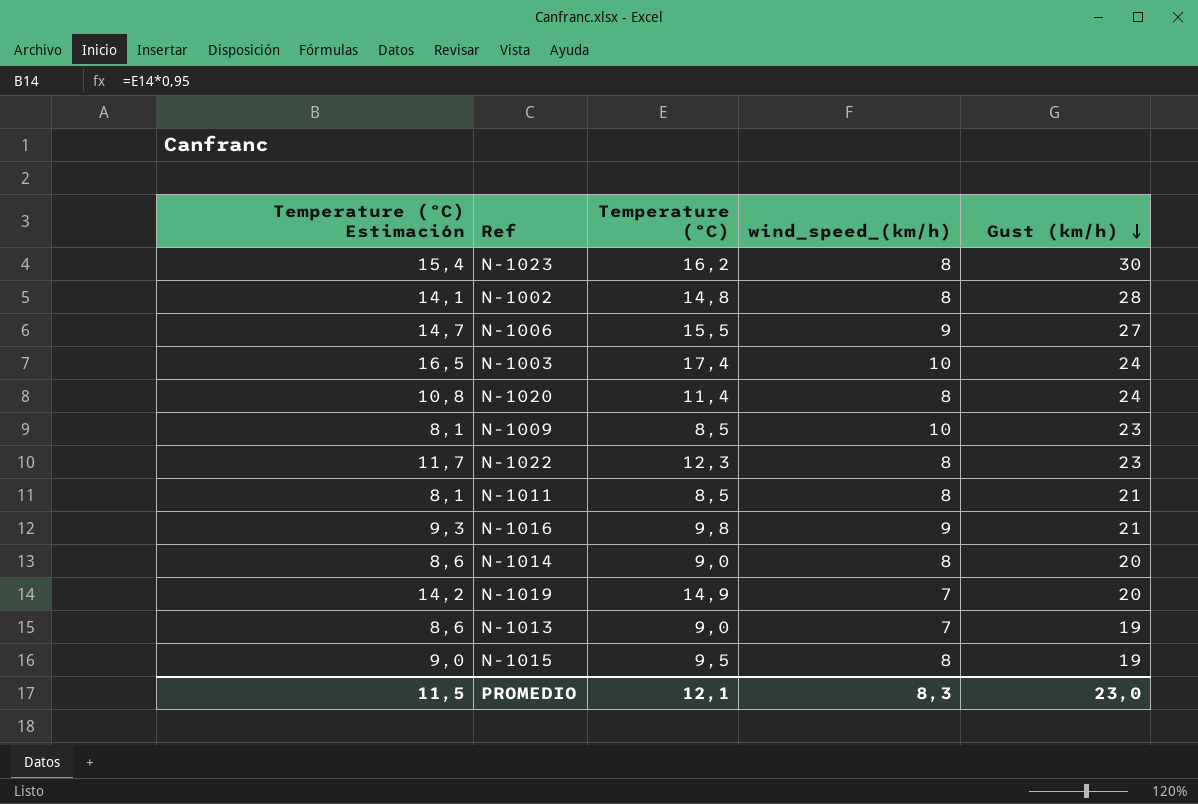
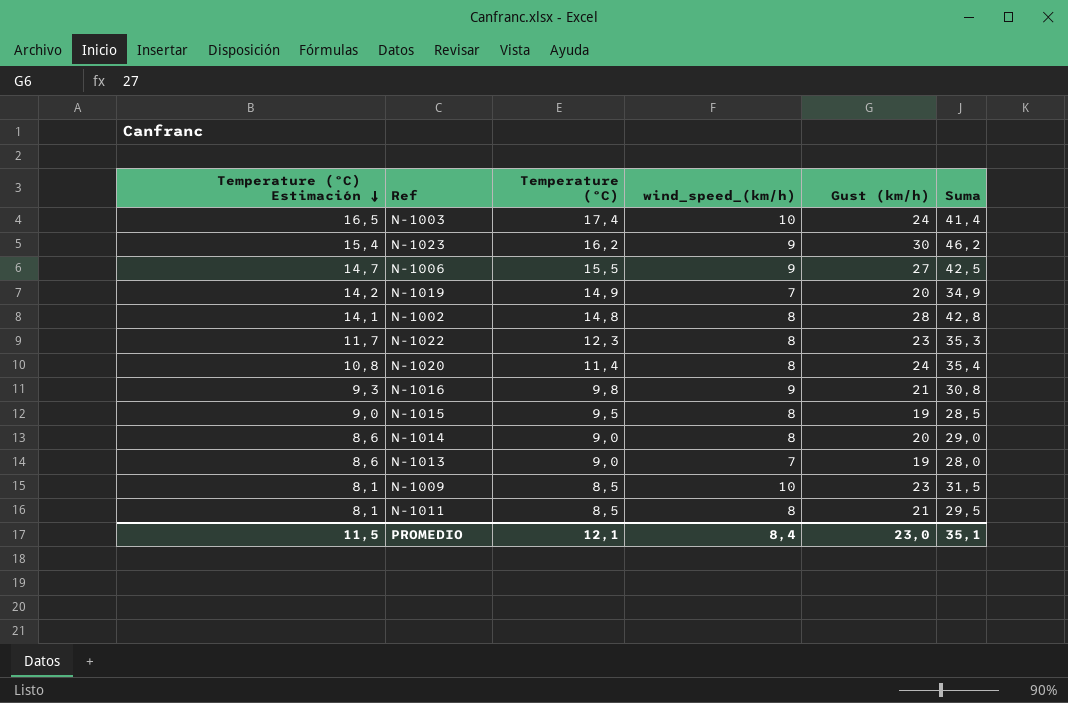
row order: Gust (km/h) descending -> Temperature (ºC) Estimación descending
column Suma | formula: none -> [Temperature (ºC)] + [Gust (km/h)]
N-1023 | wind_speed_(km/h): 8 -> 9
PROMEDIO | wind_speed_(km/h): 8,3 -> 8,4

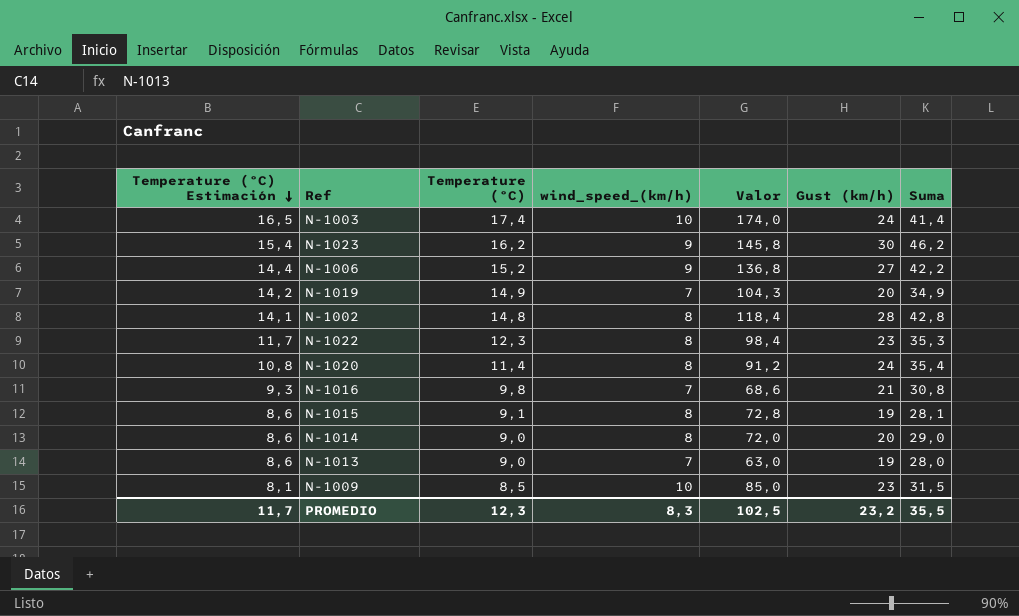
column Valor | formula: none -> [Temperature (ºC)] * [wind_speed_(km/h)]
row N-1011: 8,1 | 8,5 | 8 | 21 | 29,5 -> none
N-1006 | Temperature (ºC) Estimación: 14,7 -> 14,4
N-1006 | Temperature (ºC): 15,5 -> 15,2
N-1006 | Suma: 42,5 -> 42,2
N-1016 | wind_speed_(km/h): 9 -> 7
N-1015 | Temperature (ºC) Estimación: 9,0 -> 8,6
N-1015 | Temperature (ºC): 9,5 -> 9,1
N-1015 | Suma: 28,5 -> 28,1
PROMEDIO | Temperature (ºC) Estimación: 11,5 -> 11,7
PROMEDIO | Temperature (ºC): 12,1 -> 12,3
PROMEDIO | wind_speed_(km/h): 8,4 -> 8,3
PROMEDIO | Gust (km/h): 23,0 -> 23,2
PROMEDIO | Suma: 35,1 -> 35,5

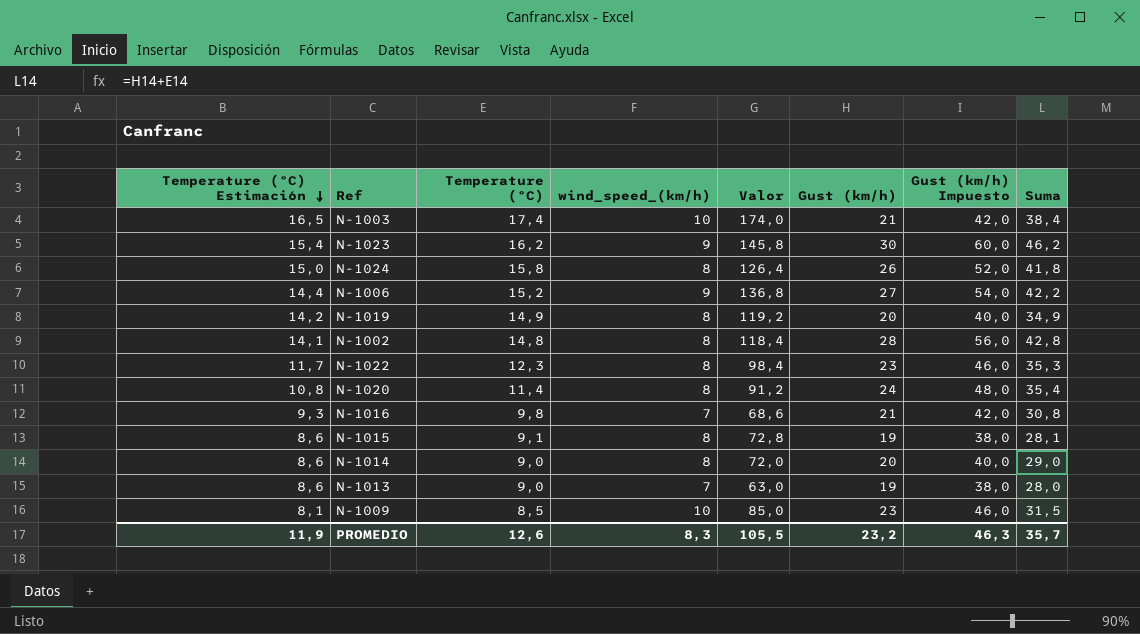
column Gust (km/h) Impuesto | formula: none -> [Gust (km/h)] * 2
N-1003 | Gust (km/h): 24 -> 21
N-1003 | Suma: 41,4 -> 38,4
row N-1024: none -> 15,0 | 15,8 | 8 | 126,4 | 26 | 52,0 | 41,8
N-1019 | wind_speed_(km/h): 7 -> 8
N-1019 | Valor: 104,3 -> 119,2
PROMEDIO | Temperature (ºC) Estimación: 11,7 -> 11,9
PROMEDIO | Temperature (ºC): 12,3 -> 12,6
PROMEDIO | Valor: 102,5 -> 105,5
PROMEDIO | Suma: 35,5 -> 35,7

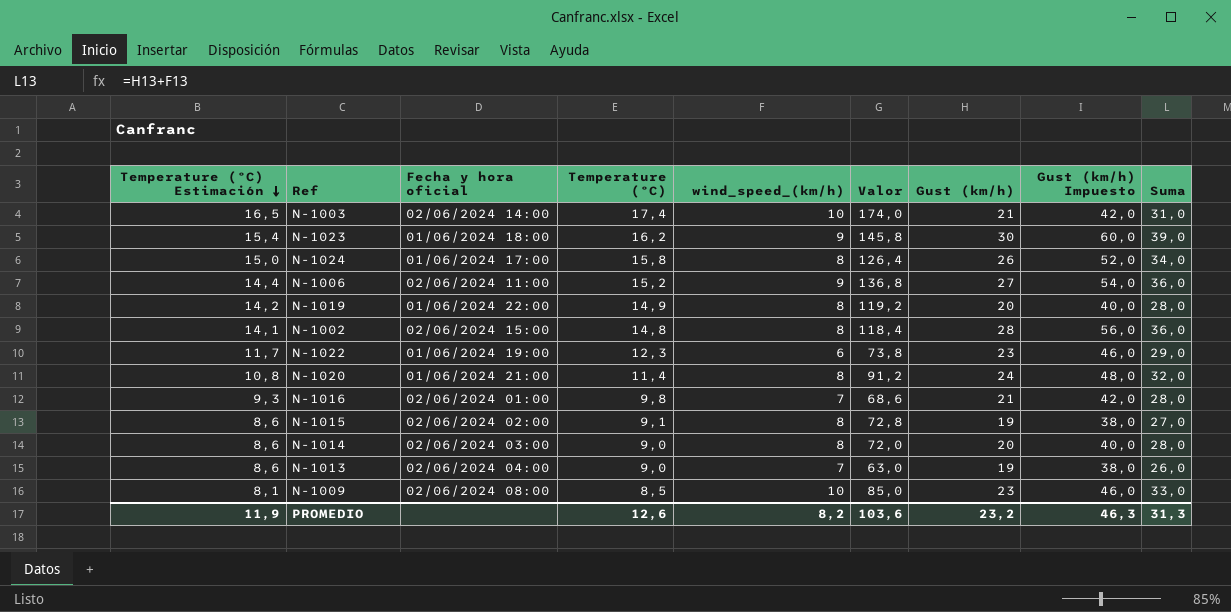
column Fecha y hora oficial | position: none -> 3
column Suma | formula: [Temperature (ºC)] + [Gust (km/h)] -> [wind_speed_(km/h)] + [Gust (km/h)]
N-1022 | wind_speed_(km/h): 8 -> 6
N-1022 | Valor: 98,4 -> 73,8
PROMEDIO | wind_speed_(km/h): 8,3 -> 8,2
PROMEDIO | Valor: 105,5 -> 103,6
PROMEDIO | Suma: 35,7 -> 31,3

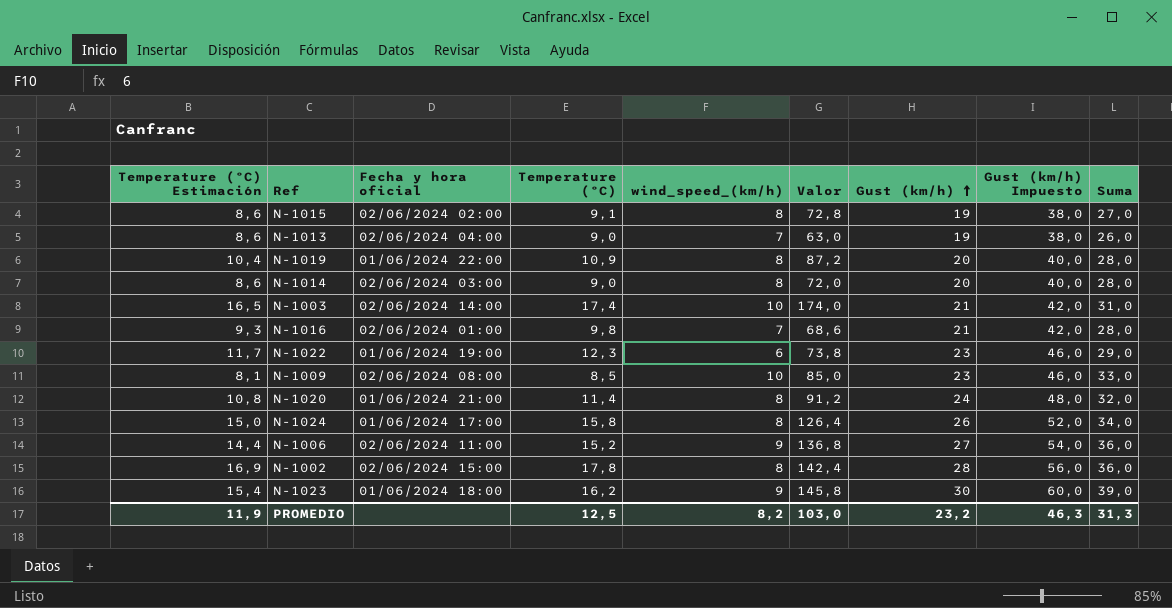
row order: Temperature (ºC) Estimación descending -> Gust (km/h) ascending
N-1019 | Temperature (ºC) Estimación: 14,2 -> 10,4
N-1019 | Temperature (ºC): 14,9 -> 10,9
N-1019 | Valor: 119,2 -> 87,2
N-1002 | Temperature (ºC) Estimación: 14,1 -> 16,9
N-1002 | Temperature (ºC): 14,8 -> 17,8
N-1002 | Valor: 118,4 -> 142,4
PROMEDIO | Temperature (ºC): 12,6 -> 12,5
PROMEDIO | Valor: 103,6 -> 103,0

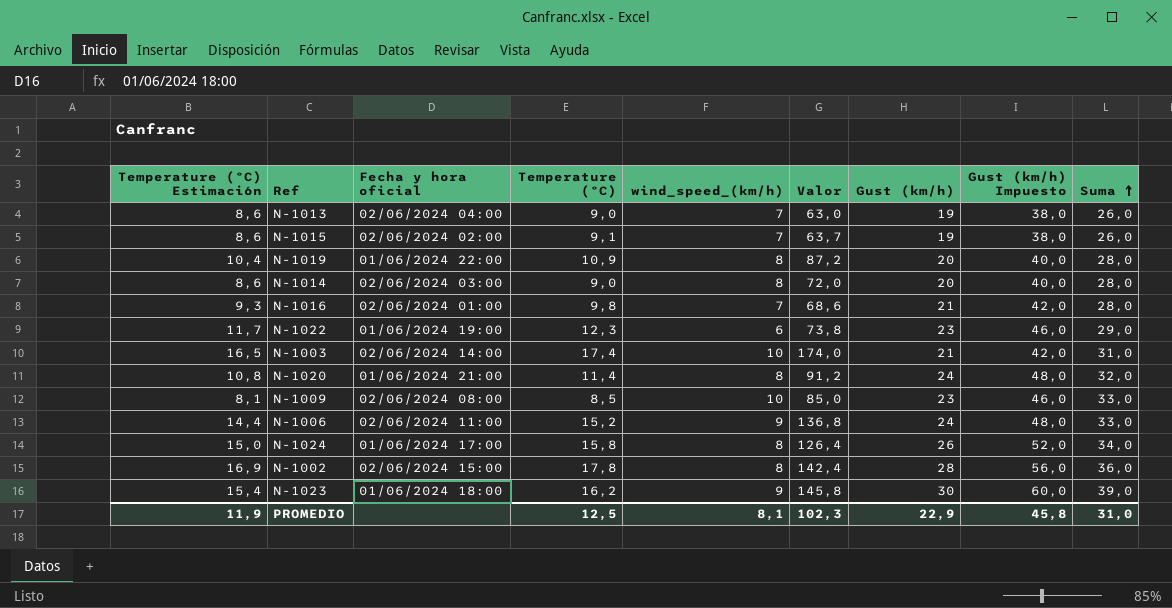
row order: Gust (km/h) ascending -> Suma ascending
N-1015 | wind_speed_(km/h): 8 -> 7
N-1015 | Valor: 72,8 -> 63,7
N-1015 | Suma: 27,0 -> 26,0
N-1006 | Gust (km/h): 27 -> 24
N-1006 | Gust (km/h) Impuesto: 54,0 -> 48,0
N-1006 | Suma: 36,0 -> 33,0
PROMEDIO | wind_speed_(km/h): 8,2 -> 8,1
PROMEDIO | Valor: 103,0 -> 102,3
PROMEDIO | Gust (km/h): 23,2 -> 22,9
PROMEDIO | Gust (km/h) Impuesto: 46,3 -> 45,8
PROMEDIO | Suma: 31,3 -> 31,0

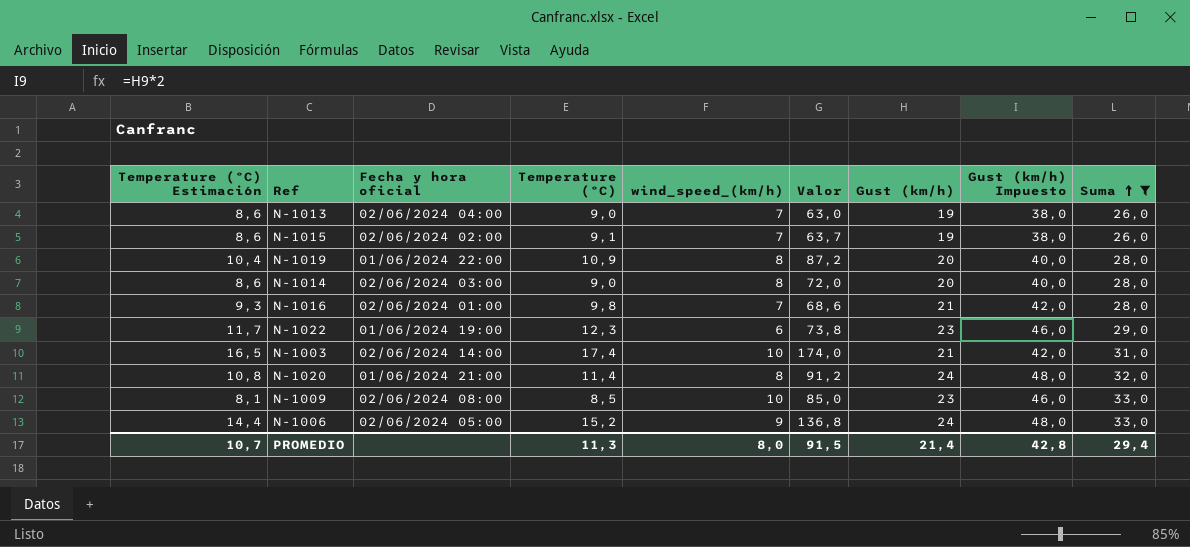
filter: none -> Suma <= 33,0
N-1006 | Fecha y hora oficial: 02/06/2024 11:00 -> 02/06/2024 05:00
PROMEDIO | Temperature (ºC) Estimación: 11,9 -> 10,7
PROMEDIO | Temperature (ºC): 12,5 -> 11,3
PROMEDIO | wind_speed_(km/h): 8,1 -> 8,0
PROMEDIO | Valor: 102,3 -> 91,5
PROMEDIO | Gust (km/h): 22,9 -> 21,4
PROMEDIO | Gust (km/h) Impuesto: 45,8 -> 42,8
PROMEDIO | Suma: 31,0 -> 29,4

